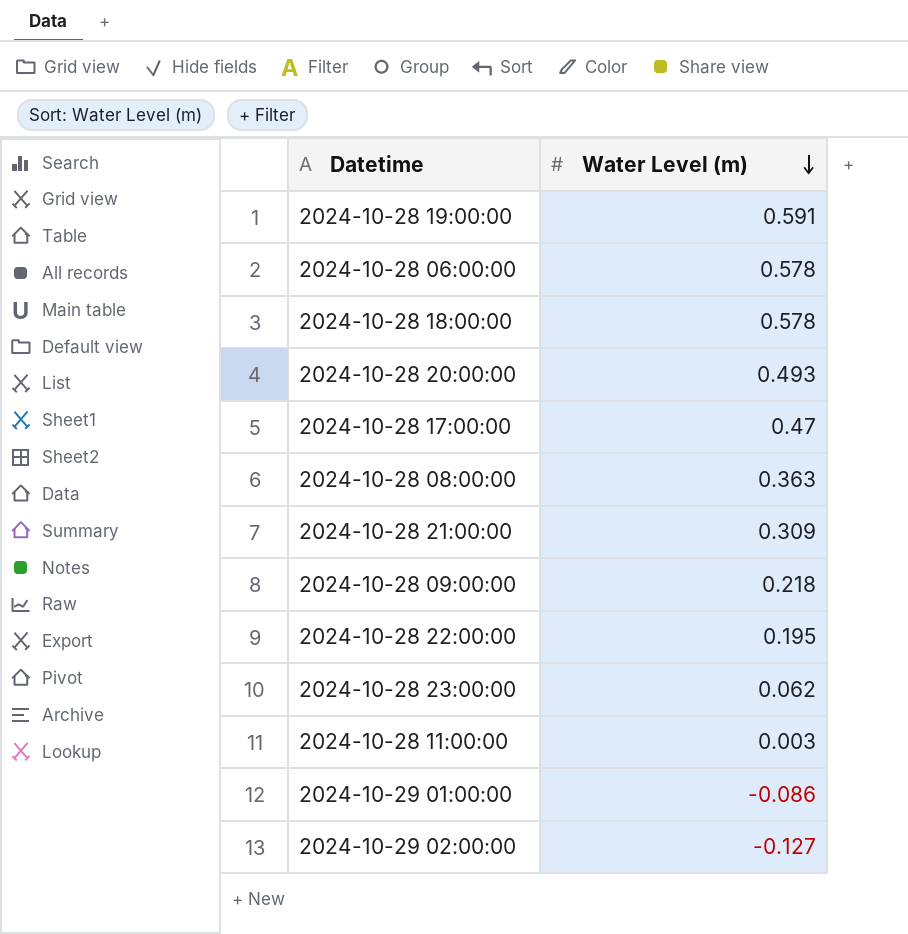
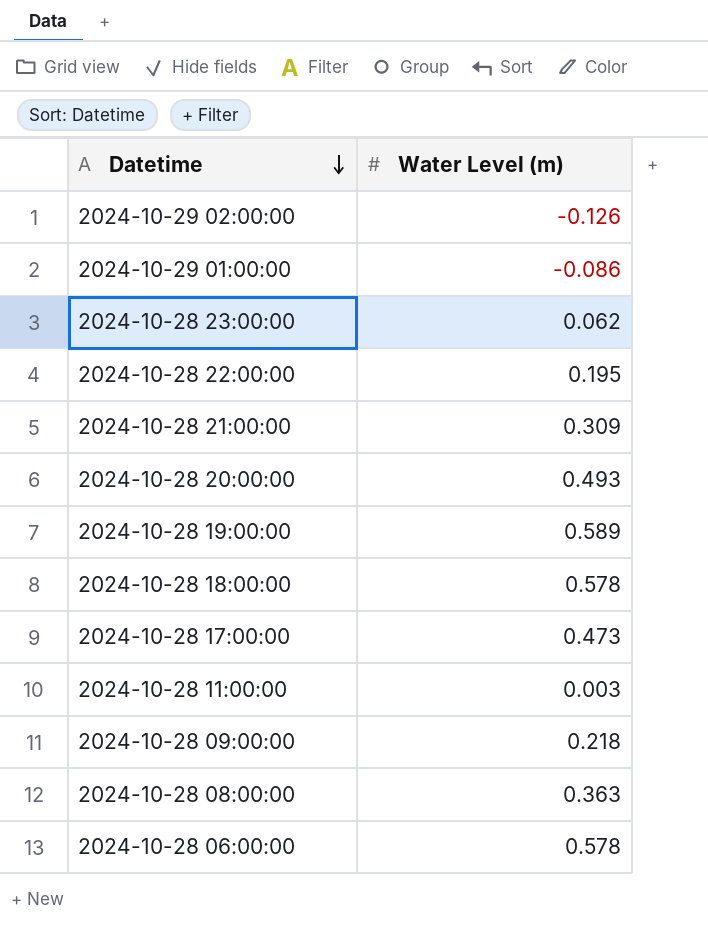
row order: Water Level (m) descending -> Datetime descending
2024-10-29 02:00:00 | Water Level (m): -0.127 -> -0.126
2024-10-28 19:00:00 | Water Level (m): 0.591 -> 0.589
2024-10-28 17:00:00 | Water Level (m): 0.47 -> 0.473

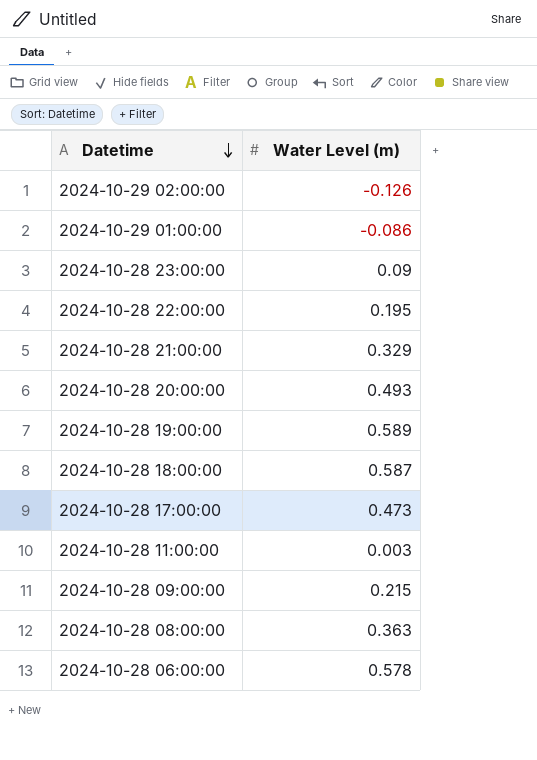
2024-10-28 23:00:00 | Water Level (m): 0.062 -> 0.09
2024-10-28 21:00:00 | Water Level (m): 0.309 -> 0.329
2024-10-28 18:00:00 | Water Level (m): 0.578 -> 0.587
2024-10-28 09:00:00 | Water Level (m): 0.218 -> 0.215

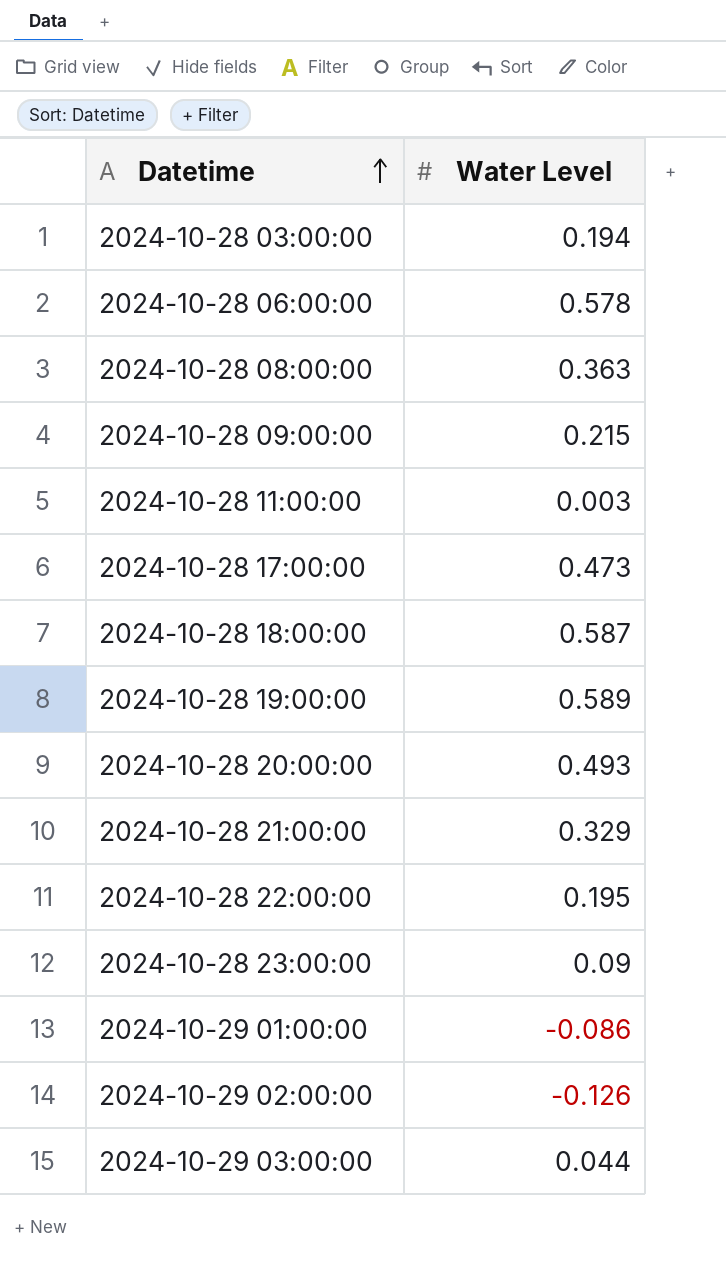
row order: Datetime descending -> Datetime ascending
column name: Water Level (m) -> Water Level
row 2024-10-28 03:00:00: none -> 0.194
row 2024-10-29 03:00:00: none -> 0.044

